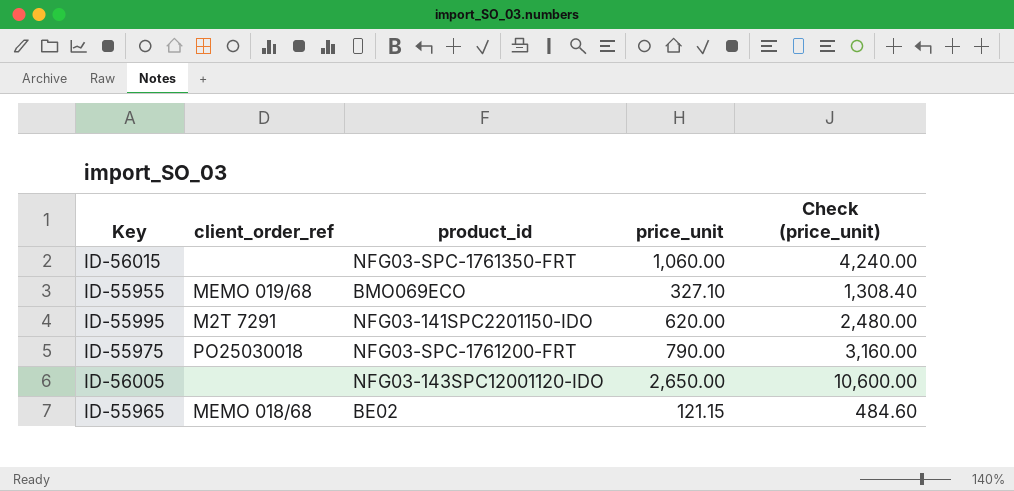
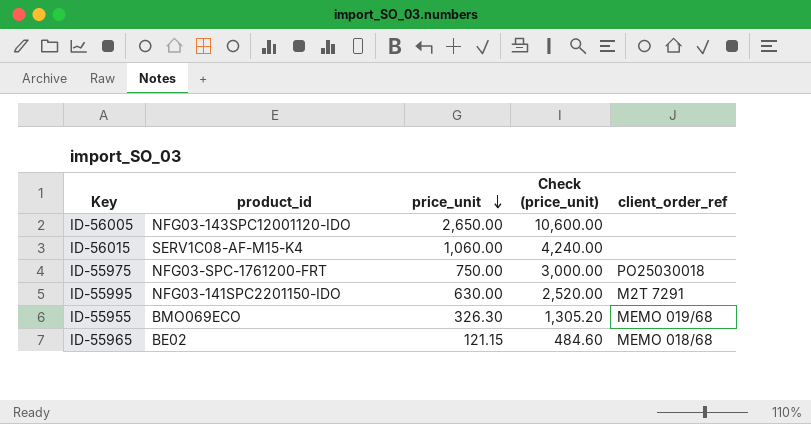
row order: none -> price_unit descending
column client_order_ref | position: 2 -> 5
ID-56015 | product_id: NFG03-SPC-1761350-FRT -> SERV1C08-AF-M15-K4
ID-55975 | price_unit: 790.00 -> 750.00
ID-55975 | Check (price_unit): 3,160.00 -> 3,000.00
ID-55995 | price_unit: 620.00 -> 630.00
ID-55995 | Check (price_unit): 2,480.00 -> 2,520.00
ID-55955 | price_unit: 327.10 -> 326.30
ID-55955 | Check (price_unit): 1,308.40 -> 1,305.20

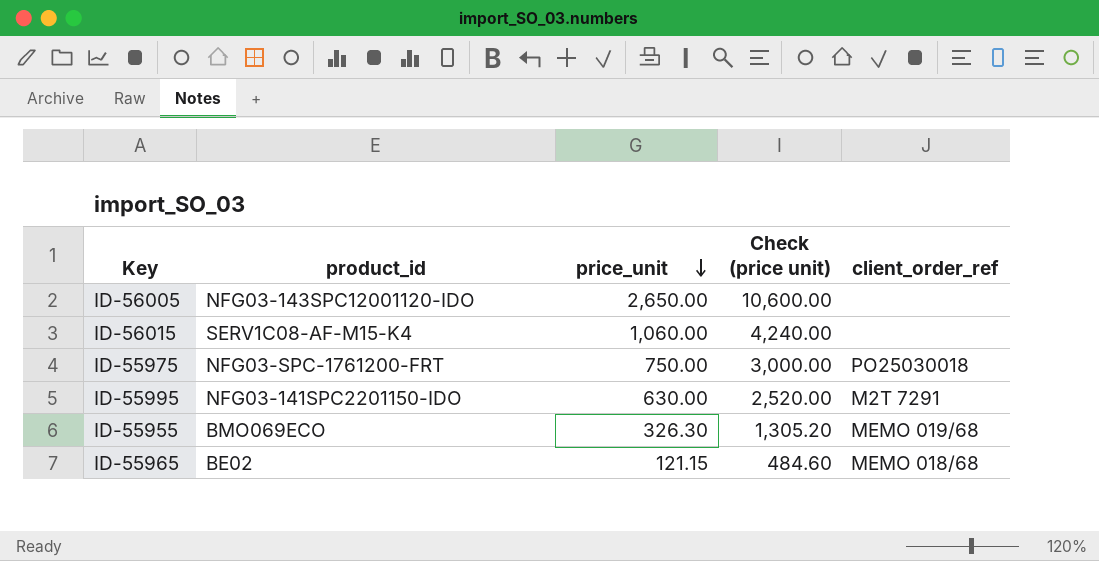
column name: Check (price_unit) -> Check (price unit)

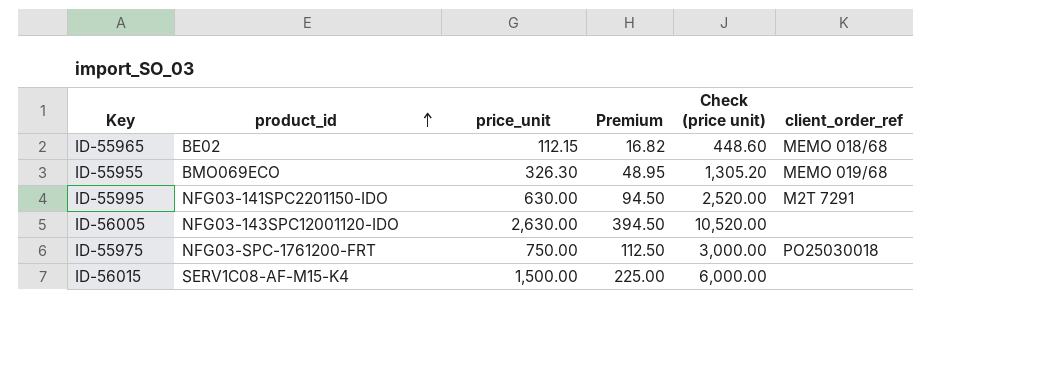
row order: price_unit descending -> product_id ascending
column Premium | formula: none -> [price_unit] * 0.15
ID-55965 | price_unit: 121.15 -> 112.15
ID-55965 | Check (price unit): 484.60 -> 448.60
ID-56005 | price_unit: 2,650.00 -> 2,630.00
ID-56005 | Check (price unit): 10,600.00 -> 10,520.00
ID-56015 | price_unit: 1,060.00 -> 1,500.00
ID-56015 | Check (price unit): 4,240.00 -> 6,000.00

